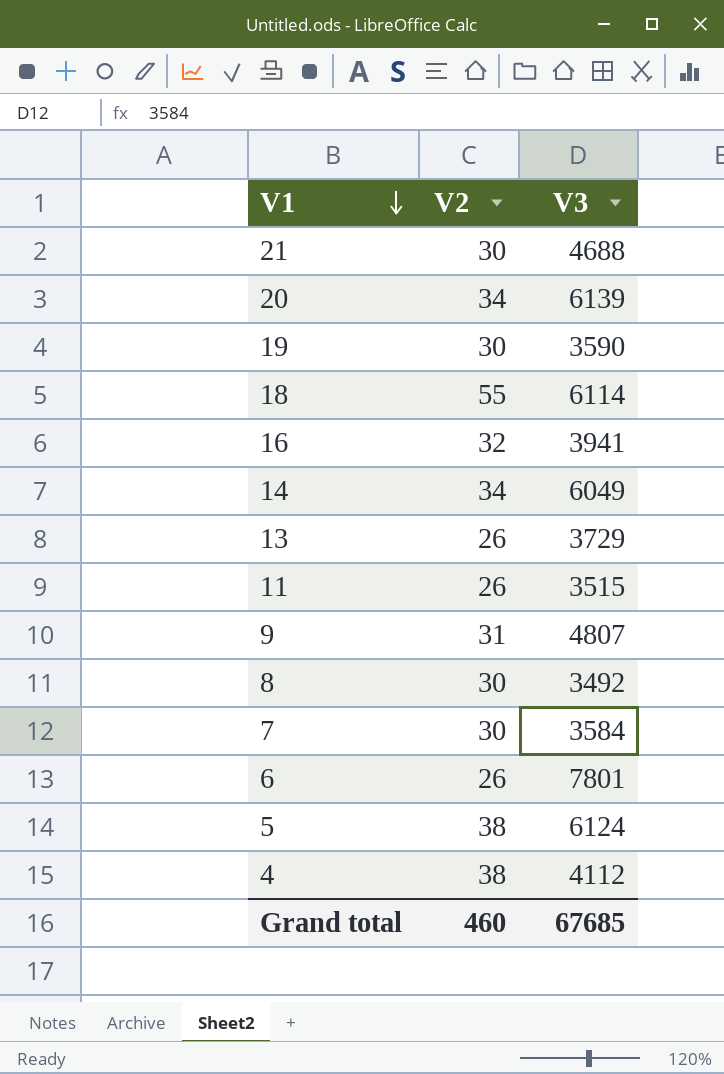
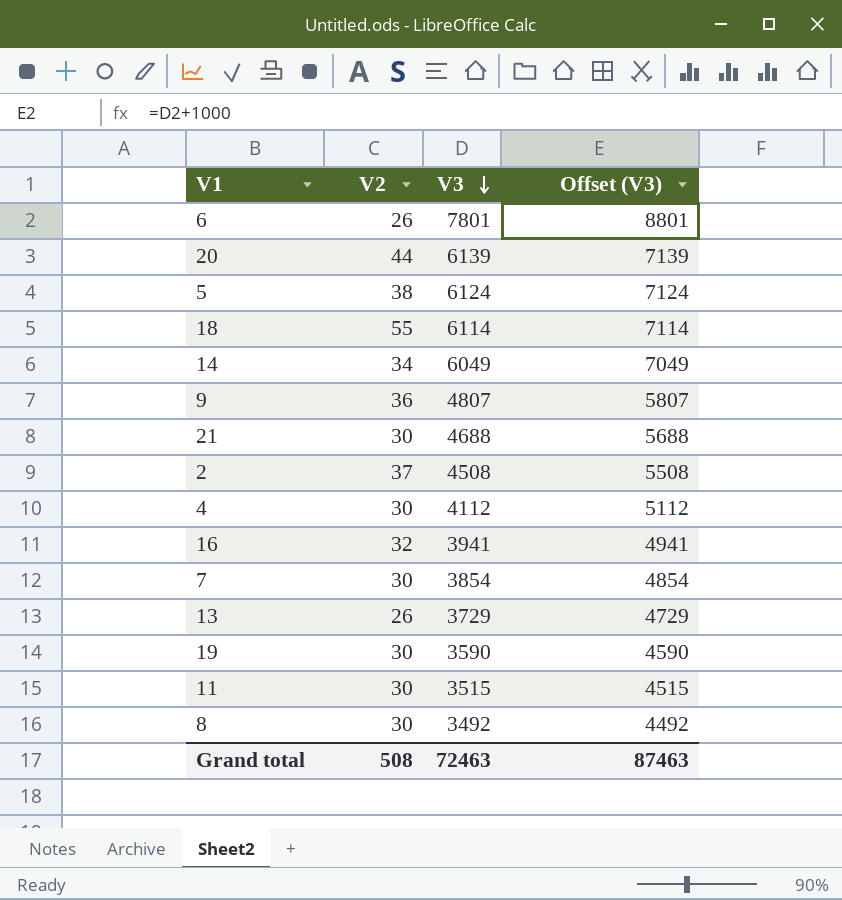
row order: V1 descending -> V3 descending
column Offset (V3) | formula: none -> [V3] + 1000
20 | V2: 34 -> 44
9 | V2: 31 -> 36
row 2: none -> 37 | 4508 | 5508
4 | V2: 38 -> 30
7 | V3: 3584 -> 3854
11 | V2: 26 -> 30
Grand total | V2: 460 -> 508
Grand total | V3: 67685 -> 72463

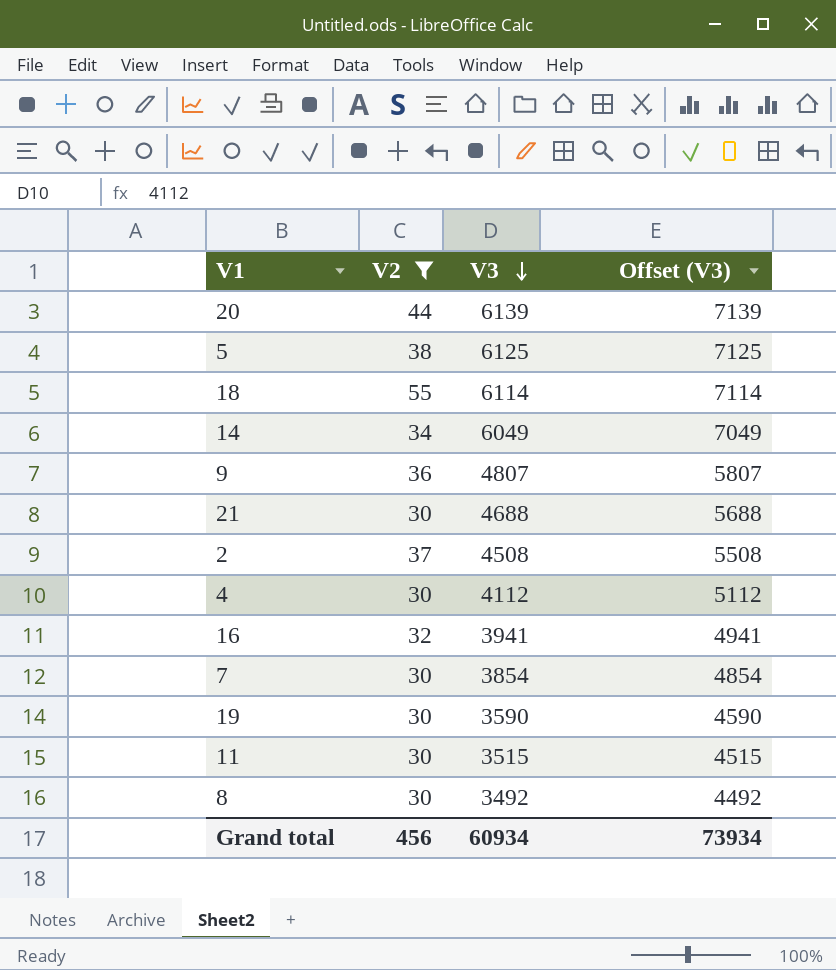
filter: none -> V2 != 26
5 | V3: 6124 -> 6125
5 | Offset (V3): 7124 -> 7125
Grand total | V2: 508 -> 456
Grand total | V3: 72463 -> 60934
Grand total | Offset (V3): 87463 -> 73934

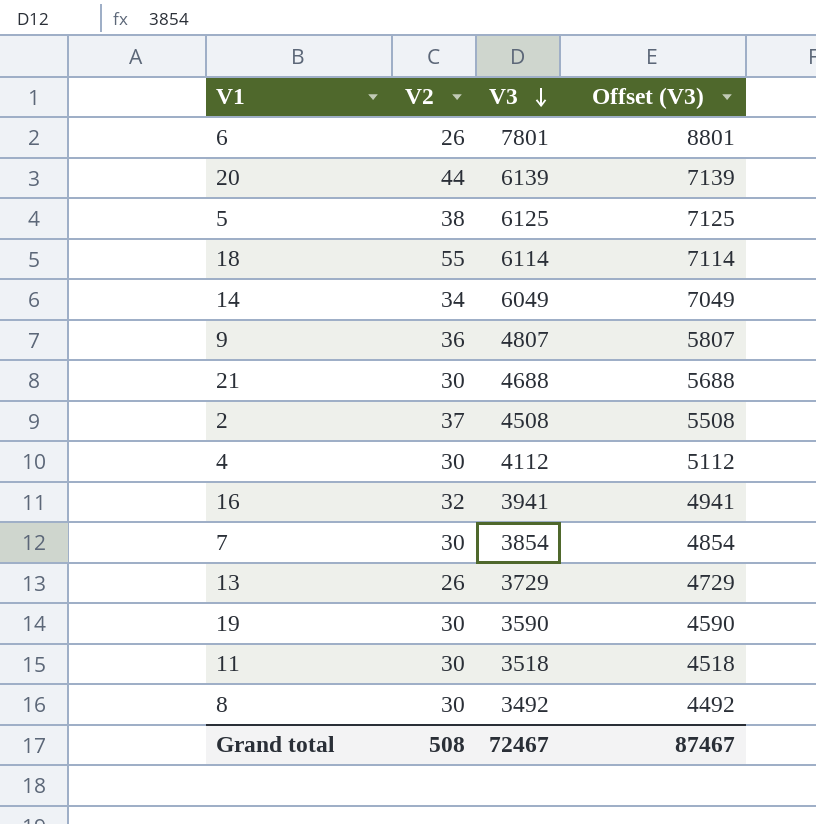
filter: V2 != 26 -> none
11 | V3: 3515 -> 3518
11 | Offset (V3): 4515 -> 4518
Grand total | V2: 456 -> 508
Grand total | V3: 60934 -> 72467
Grand total | Offset (V3): 73934 -> 87467

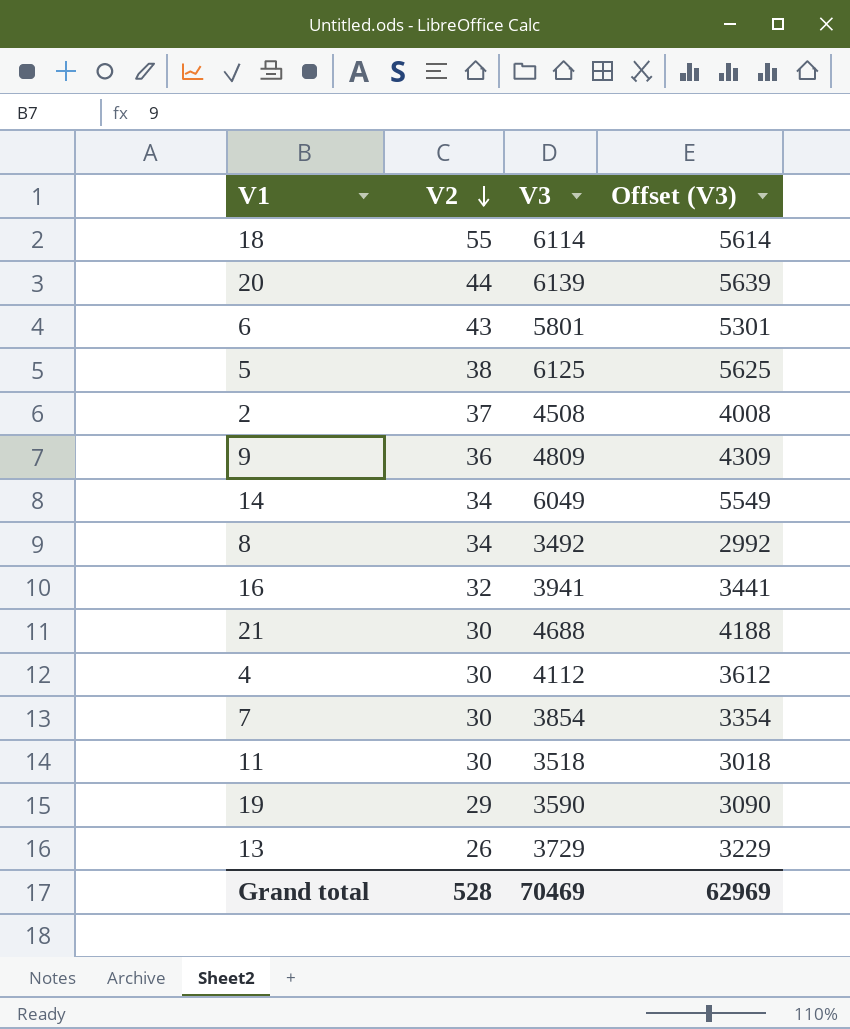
row order: V3 descending -> V2 descending
column Offset (V3) | formula: [V3] + 1000 -> [V3] - 500
6 | V2: 26 -> 43
6 | V3: 7801 -> 5801
9 | V3: 4807 -> 4809
8 | V2: 30 -> 34
19 | V2: 30 -> 29
Grand total | V2: 508 -> 528
Grand total | V3: 72467 -> 70469
Grand total | Offset (V3): 87467 -> 62969

